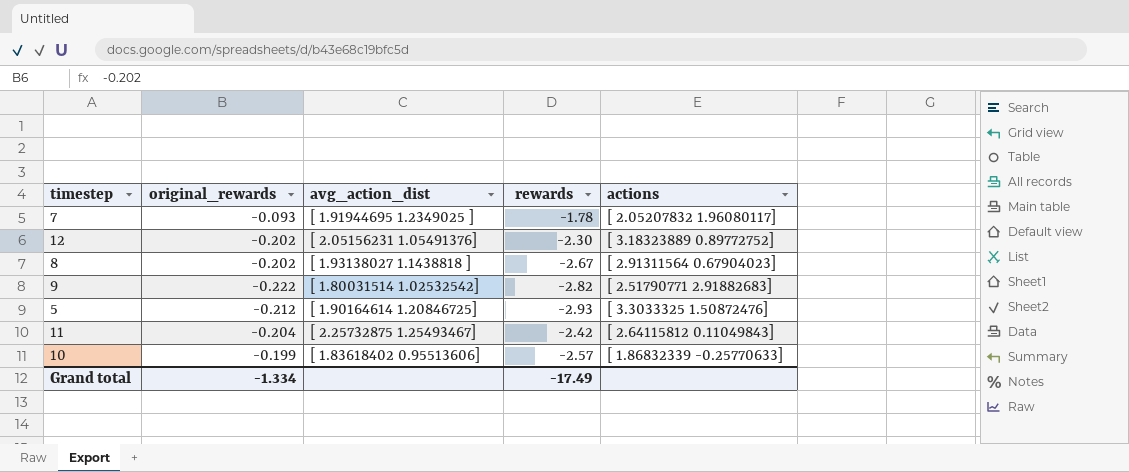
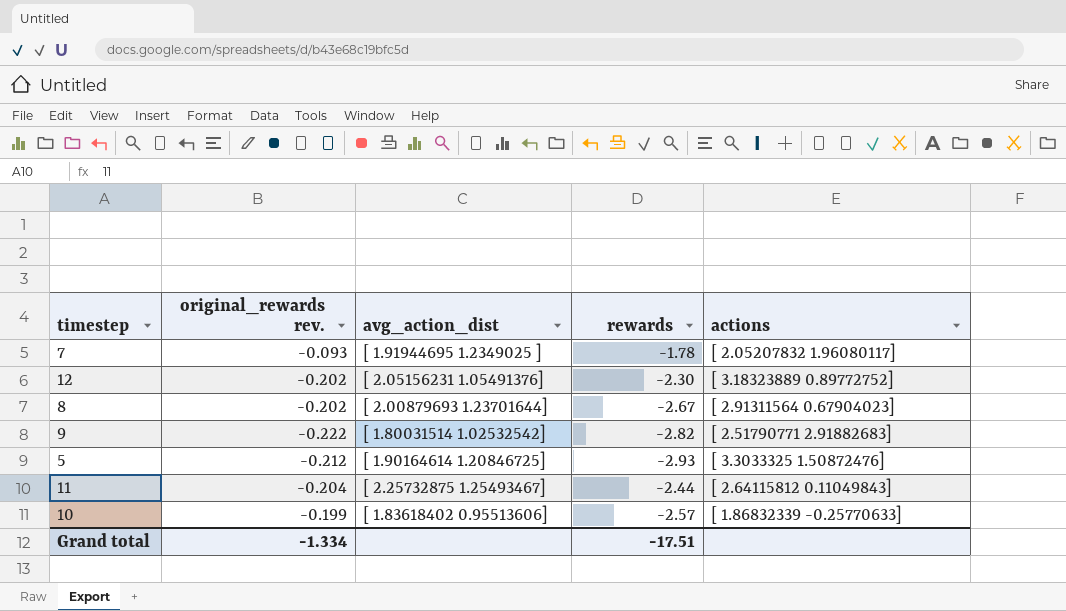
column name: original_rewards -> original_rewards rev.
8 | avg_action_dist: [ 1.93138027 1.1438818 ] -> [ 2.00879693 1.23701644]
11 | rewards: -2.42 -> -2.44
Grand total | rewards: -17.49 -> -17.51

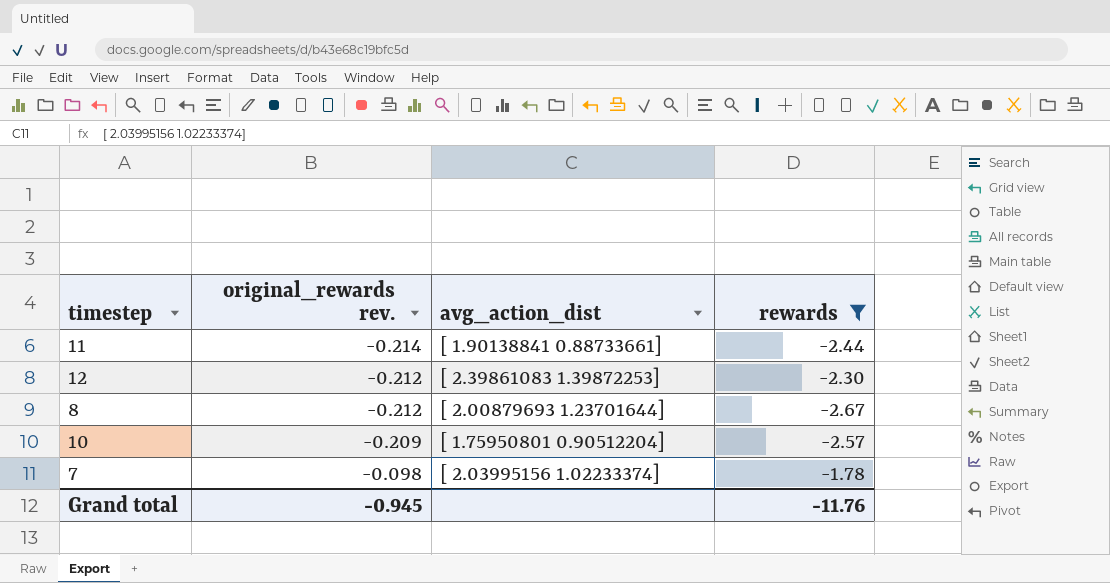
filter: none -> rewards >= -2.67
row order: none -> original_rewards rev. ascending
column actions | position: 5 -> none
11 | original_rewards rev.: -0.204 -> -0.214
11 | avg_action_dist: [ 2.25732875 1.25493467] -> [ 1.90138841 0.88733661]
12 | original_rewards rev.: -0.202 -> -0.212
12 | avg_action_dist: [ 2.05156231 1.05491376] -> [ 2.39861083 1.39872253]
8 | original_rewards rev.: -0.202 -> -0.212
10 | original_rewards rev.: -0.199 -> -0.209
10 | avg_action_dist: [ 1.83618402 0.95513606] -> [ 1.75950801 0.90512204]
7 | original_rewards rev.: -0.093 -> -0.098
7 | avg_action_dist: [ 1.91944695 1.2349025 ] -> [ 2.03995156 1.02233374]
Grand total | original_rewards rev.: -1.334 -> -0.945
Grand total | rewards: -17.51 -> -11.76

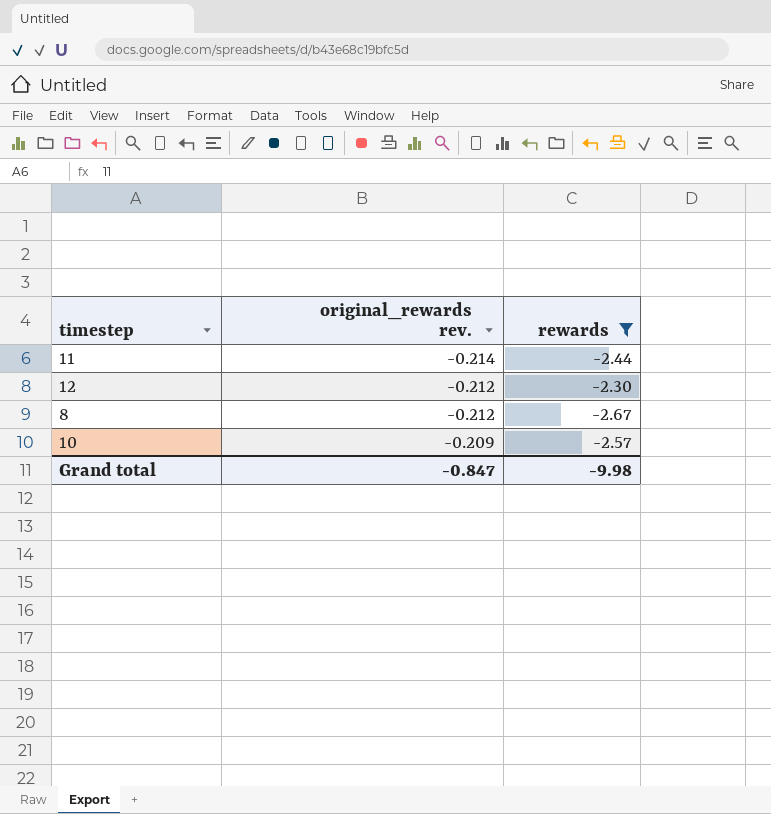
column avg_action_dist | position: 3 -> none
row 7: -0.098 | [ 2.03995156 1.02233374] | -1.78 -> none
Grand total | original_rewards rev.: -0.945 -> -0.847
Grand total | rewards: -11.76 -> -9.98

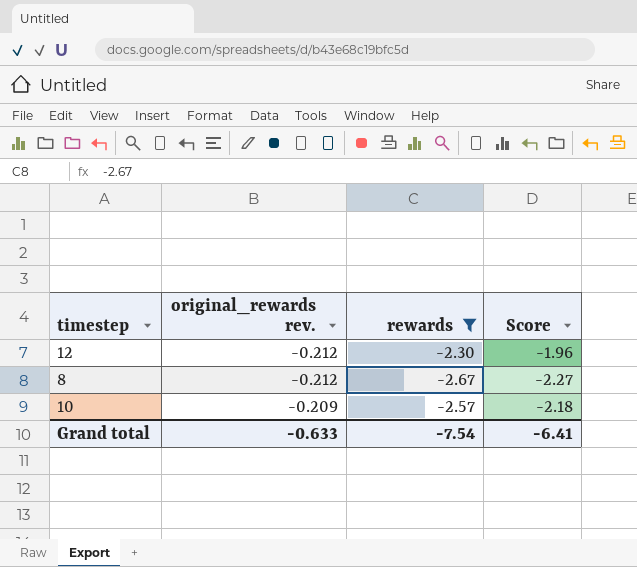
column Score | formula: none -> [rewards] * 0.85
row 11: -0.214 | -2.44 -> none
Grand total | original_rewards rev.: -0.847 -> -0.633
Grand total | rewards: -9.98 -> -7.54

